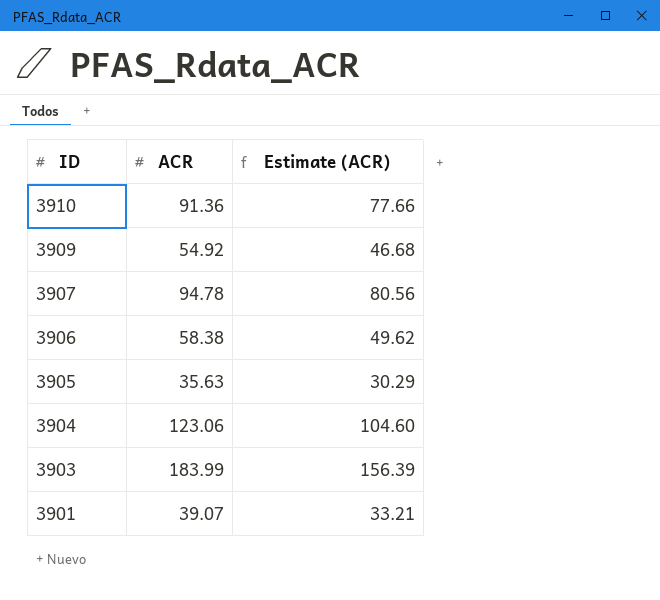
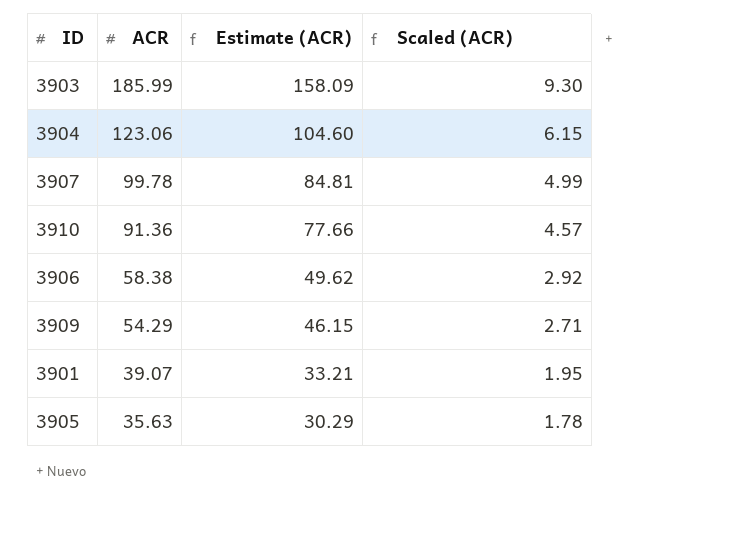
row order: ID descending -> ACR descending
column Scaled (ACR) | formula: none -> [ACR] * 0.05
3903 | ACR: 183.99 -> 185.99
3903 | Estimate (ACR): 156.39 -> 158.09
3907 | ACR: 94.78 -> 99.78
3907 | Estimate (ACR): 80.56 -> 84.81
3909 | ACR: 54.92 -> 54.29
3909 | Estimate (ACR): 46.68 -> 46.15

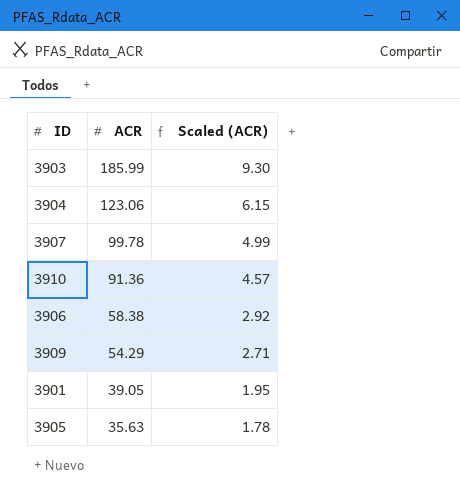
column Estimate (ACR) | formula: [ACR] * 0.85 -> none
3901 | ACR: 39.07 -> 39.05

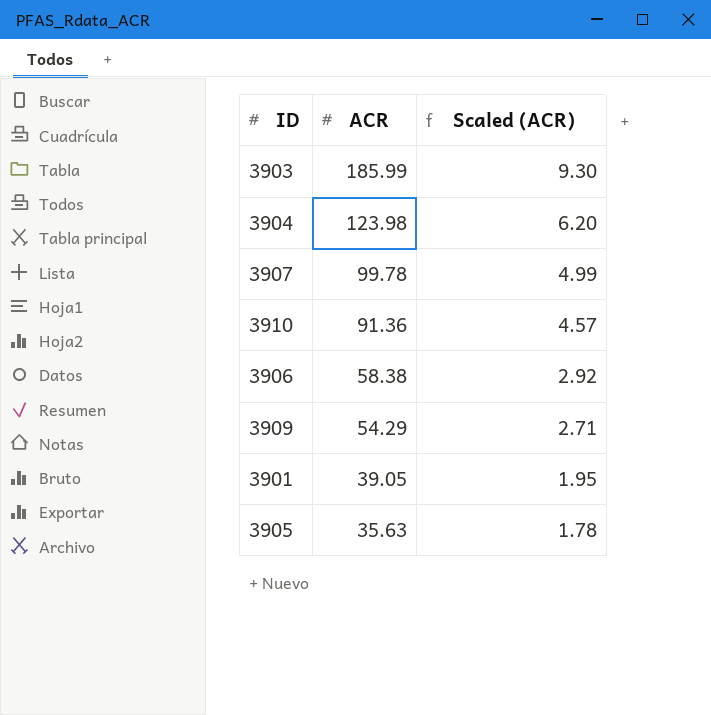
3904 | ACR: 123.06 -> 123.98
3904 | Scaled (ACR): 6.15 -> 6.20

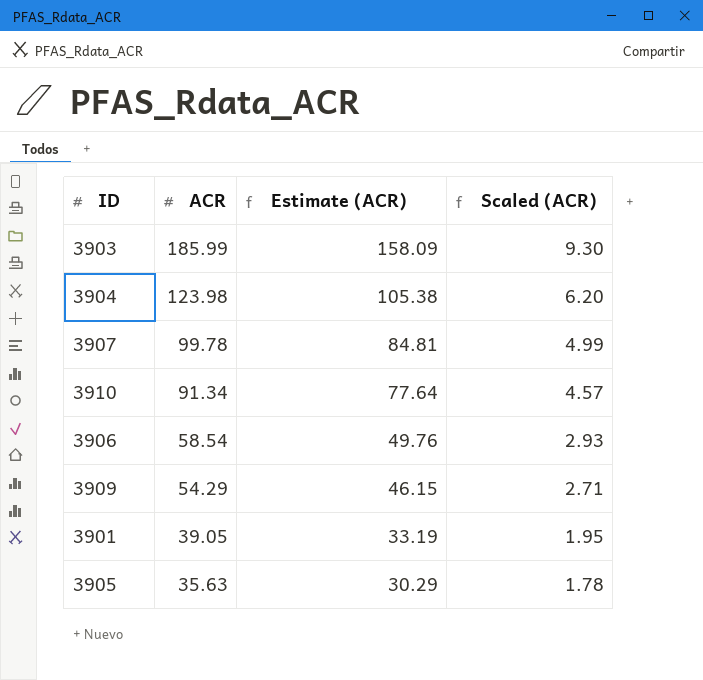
column Estimate (ACR) | formula: none -> [ACR] * 0.85
3910 | ACR: 91.36 -> 91.34
3906 | ACR: 58.38 -> 58.54
3906 | Scaled (ACR): 2.92 -> 2.93

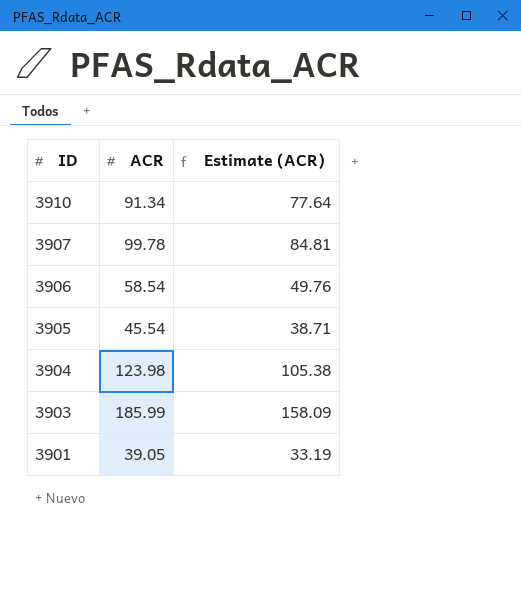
row order: ACR descending -> ID descending
column Scaled (ACR) | formula: [ACR] * 0.05 -> none
row 3909: 54.29 | 46.15 | 2.71 -> none
3905 | ACR: 35.63 -> 45.54
3905 | Estimate (ACR): 30.29 -> 38.71

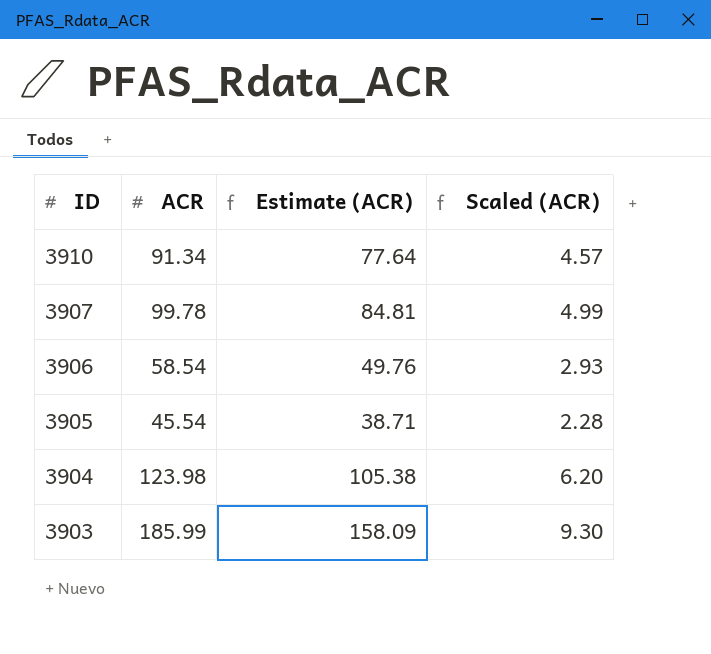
column Scaled (ACR) | formula: none -> [ACR] * 0.05
row 3901: 39.05 | 33.19 -> none

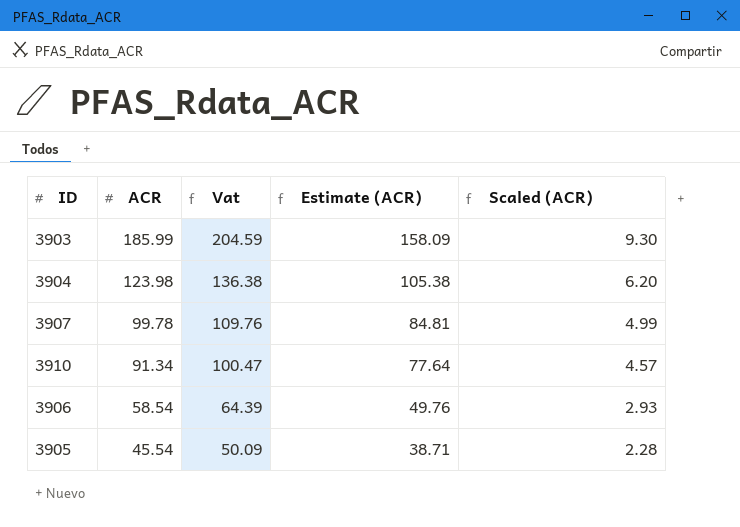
row order: ID descending -> ACR descending
column Vat | formula: none -> [ACR] * 1.1

